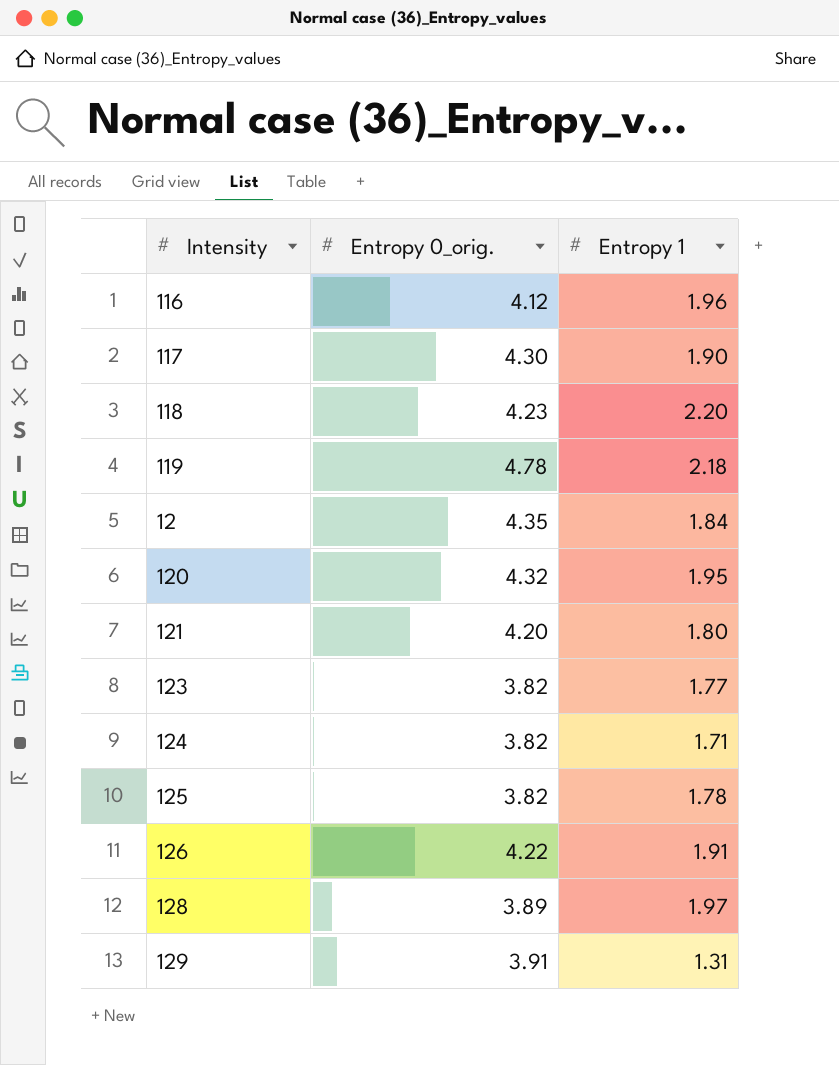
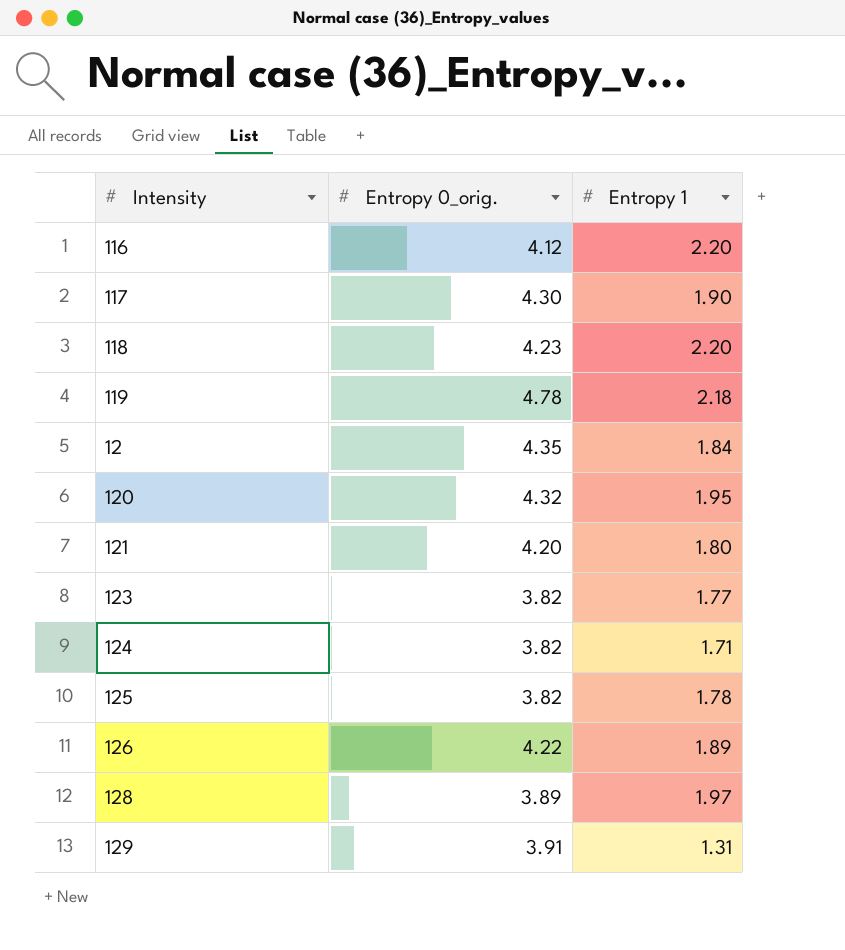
116 | Entropy 1: 1.96 -> 2.20
126 | Entropy 1: 1.91 -> 1.89

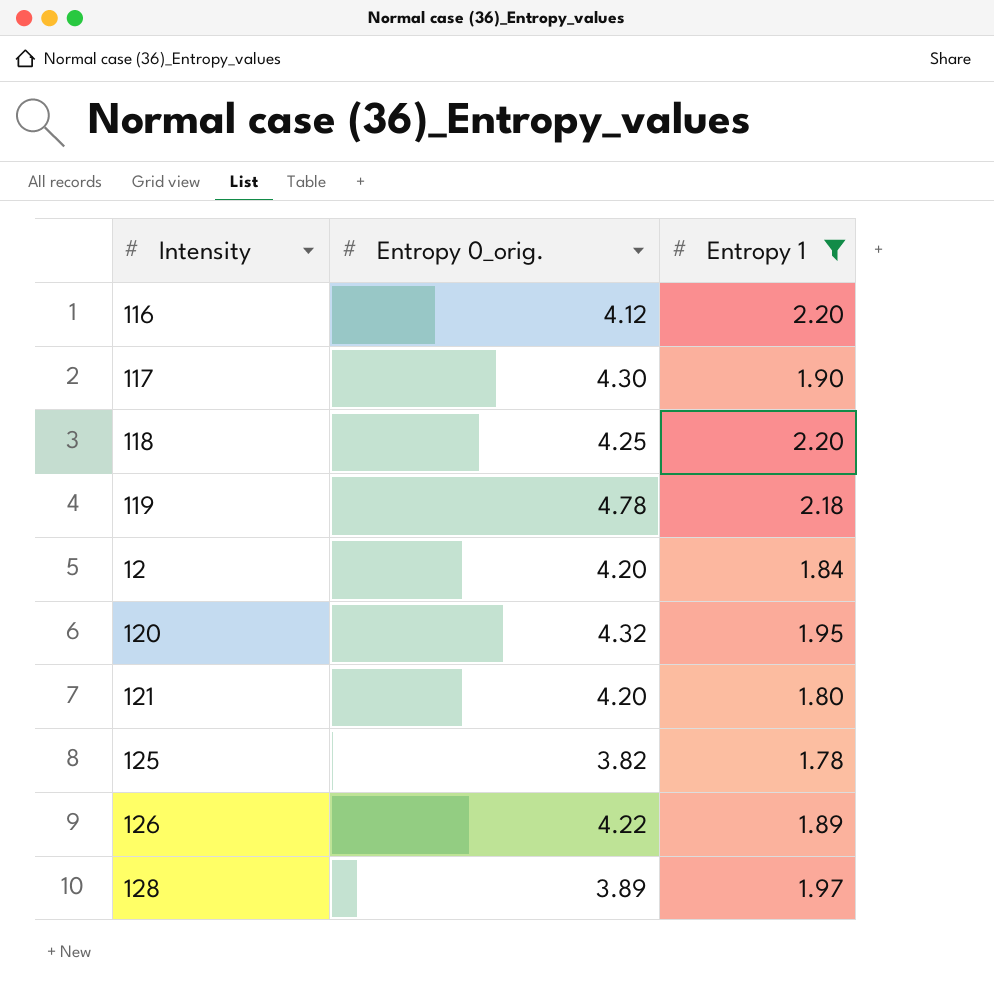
filter: none -> Entropy 1 >= 1.78
118 | Entropy 0_orig.: 4.23 -> 4.25
12 | Entropy 0_orig.: 4.35 -> 4.20

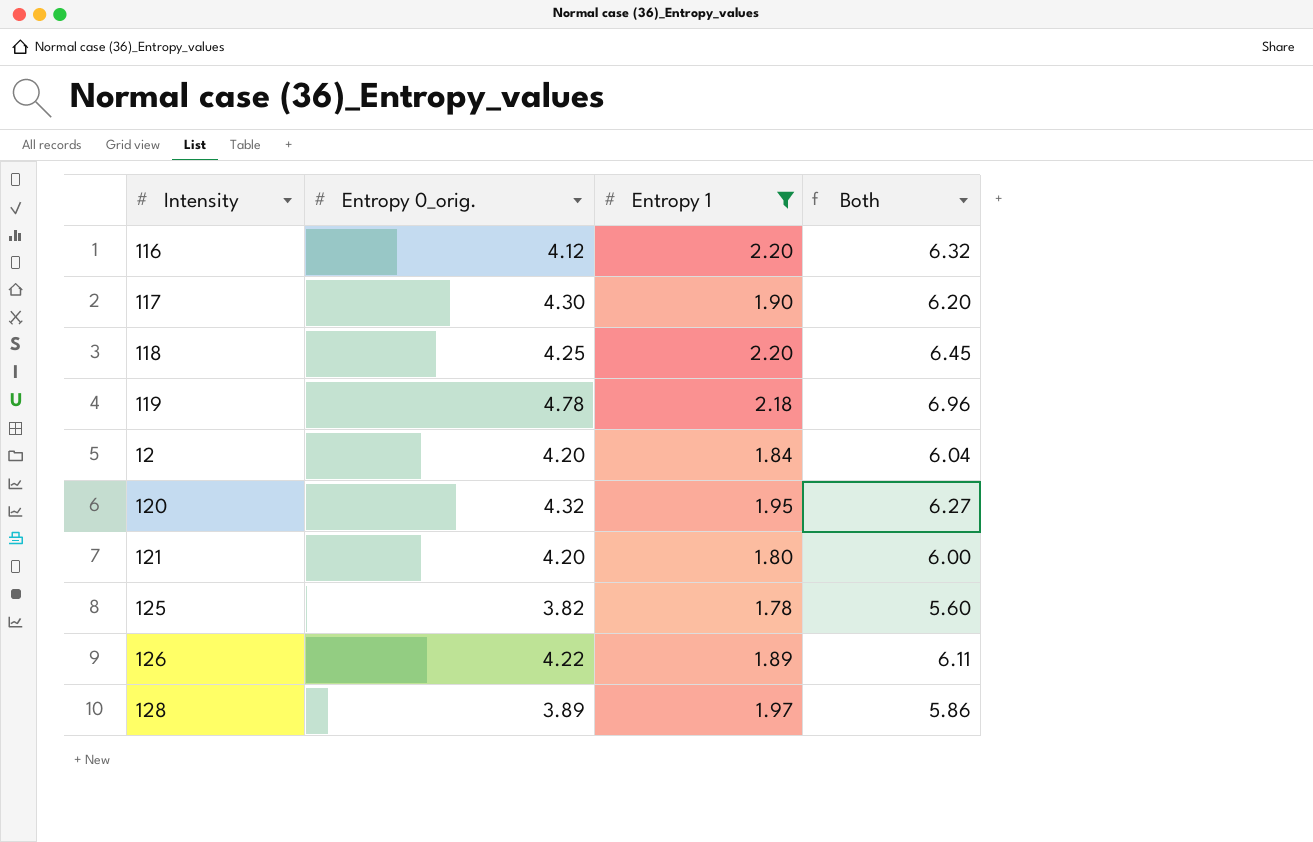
column Both | formula: none -> [Entropy 0_orig.] + [Entropy 1]

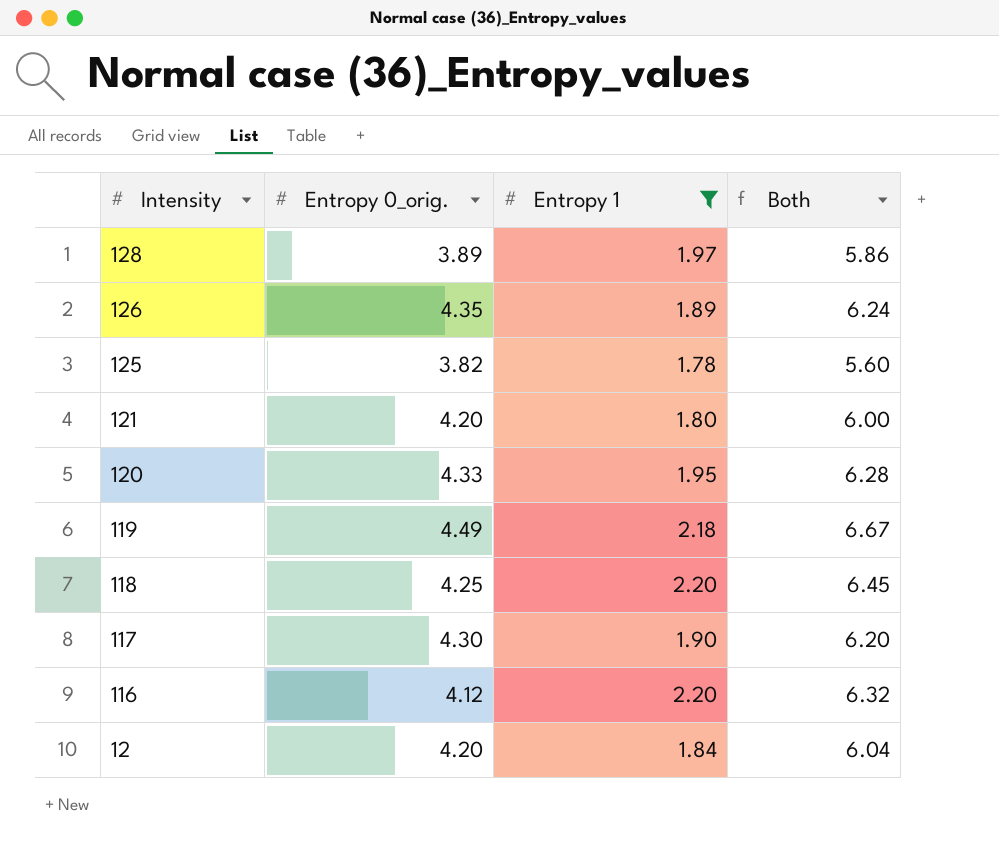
row order: none -> Intensity descending
126 | Entropy 0_orig.: 4.22 -> 4.35
126 | Both: 6.11 -> 6.24
120 | Entropy 0_orig.: 4.32 -> 4.33
120 | Both: 6.27 -> 6.28
119 | Entropy 0_orig.: 4.78 -> 4.49
119 | Both: 6.96 -> 6.67

